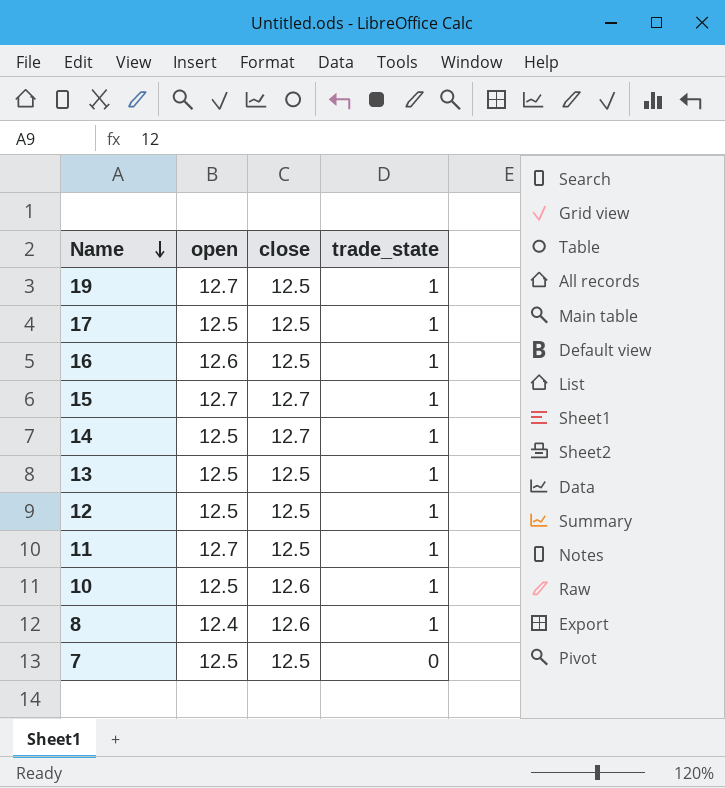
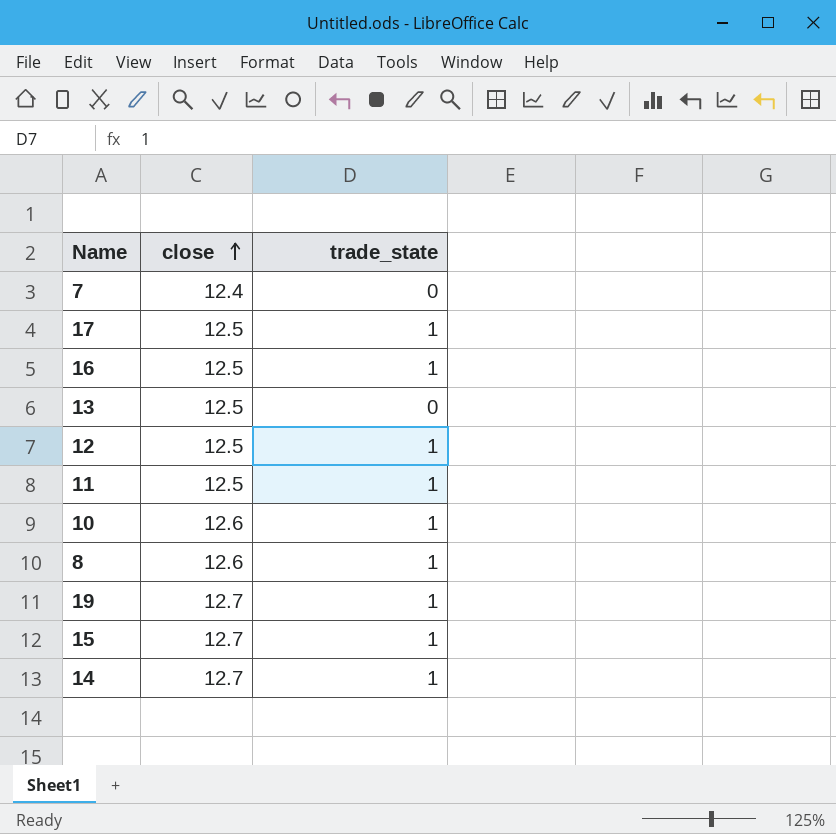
row order: Name descending -> close ascending
column open | position: 2 -> none
7 | close: 12.5 -> 12.4
13 | trade_state: 1 -> 0
19 | close: 12.5 -> 12.7

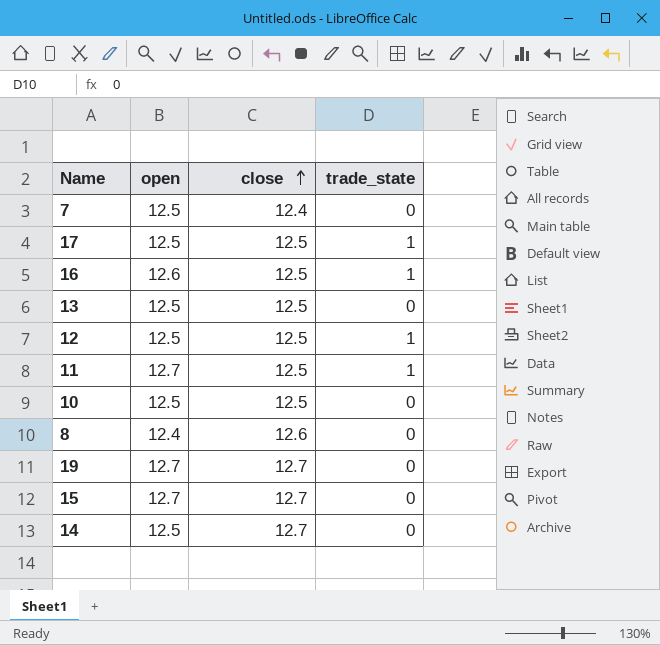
column open | position: none -> 2
10 | close: 12.6 -> 12.5
10 | trade_state: 1 -> 0
8 | trade_state: 1 -> 0
19 | trade_state: 1 -> 0
15 | trade_state: 1 -> 0
14 | trade_state: 1 -> 0

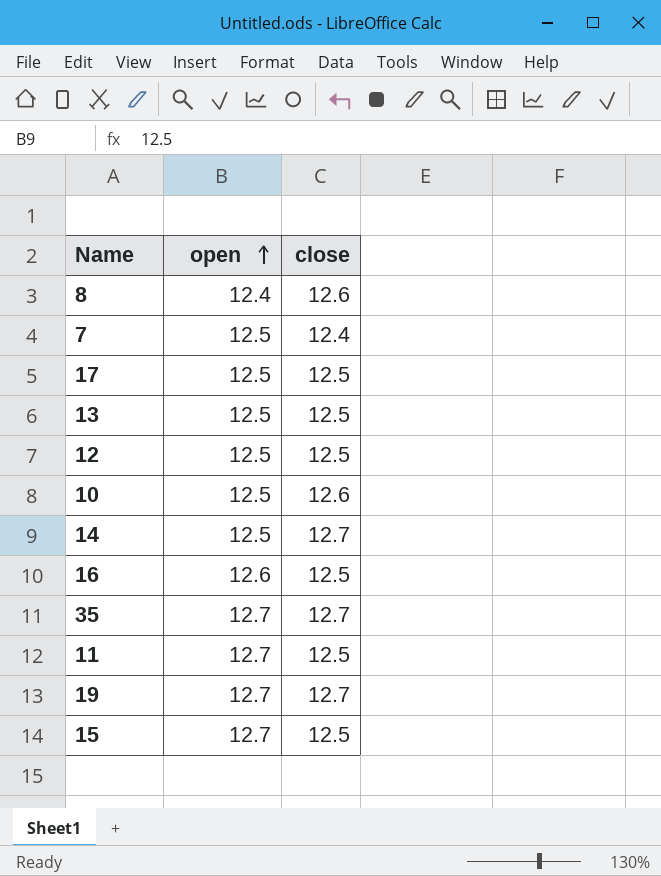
row order: close ascending -> open ascending
column trade_state | position: 4 -> none
10 | close: 12.5 -> 12.6
row 35: none -> 12.7 | 12.7
15 | close: 12.7 -> 12.5

